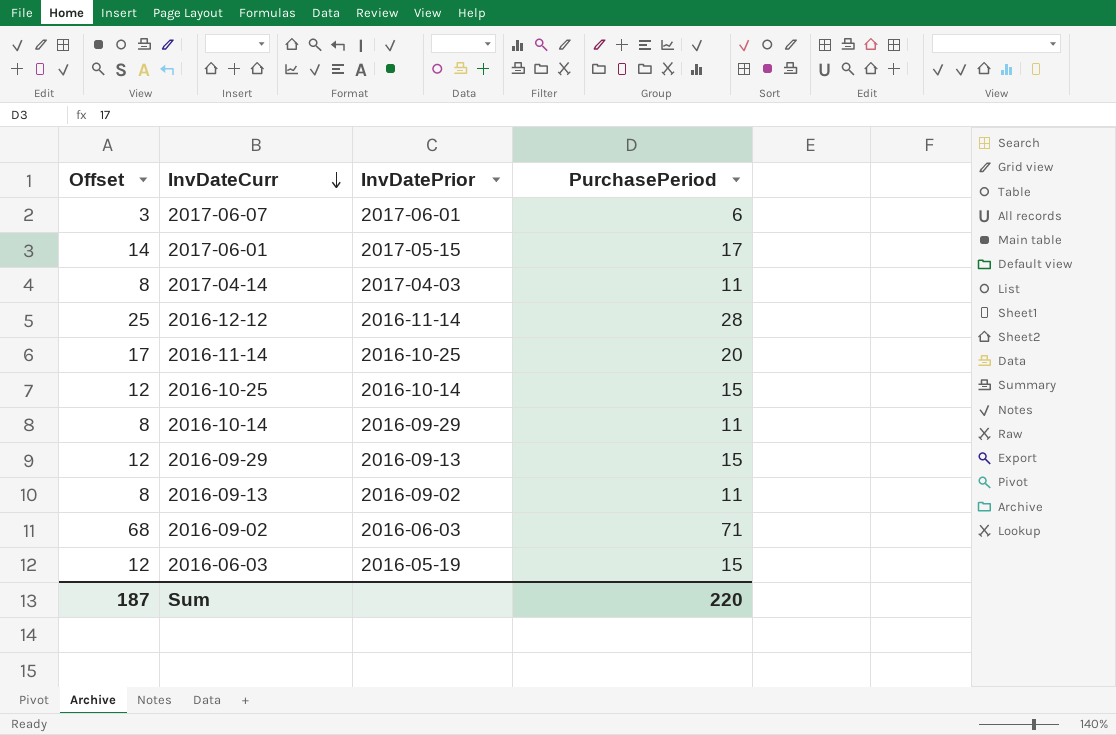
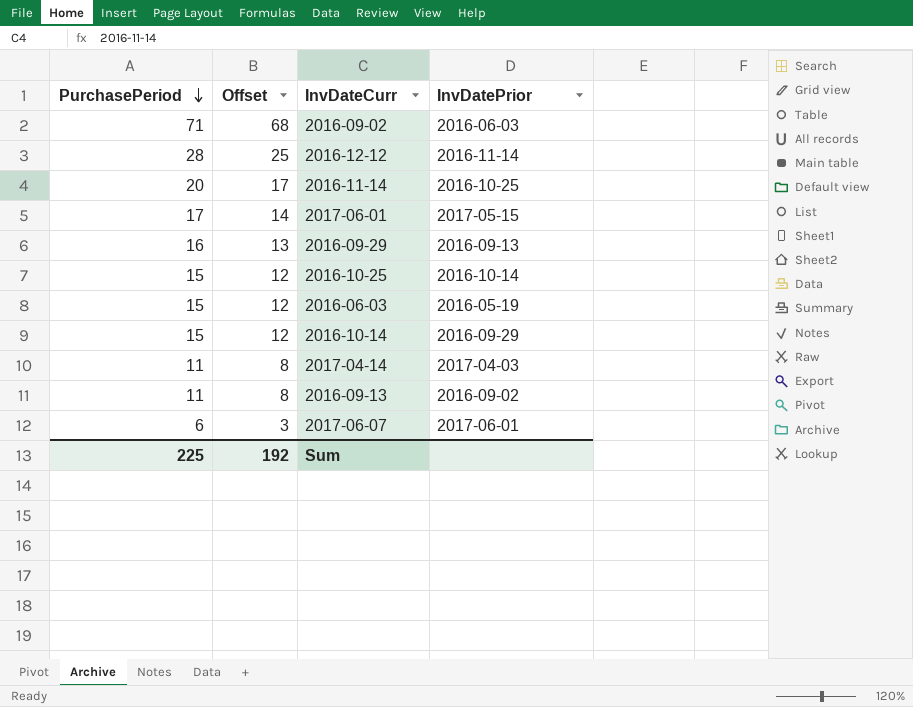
row order: InvDateCurr descending -> PurchasePeriod descending
column PurchasePeriod | position: 4 -> 1
2016-09-29 | PurchasePeriod: 15 -> 16
2016-09-29 | Offset: 12 -> 13
2016-10-14 | PurchasePeriod: 11 -> 15
2016-10-14 | Offset: 8 -> 12
Sum | PurchasePeriod: 220 -> 225
Sum | Offset: 187 -> 192

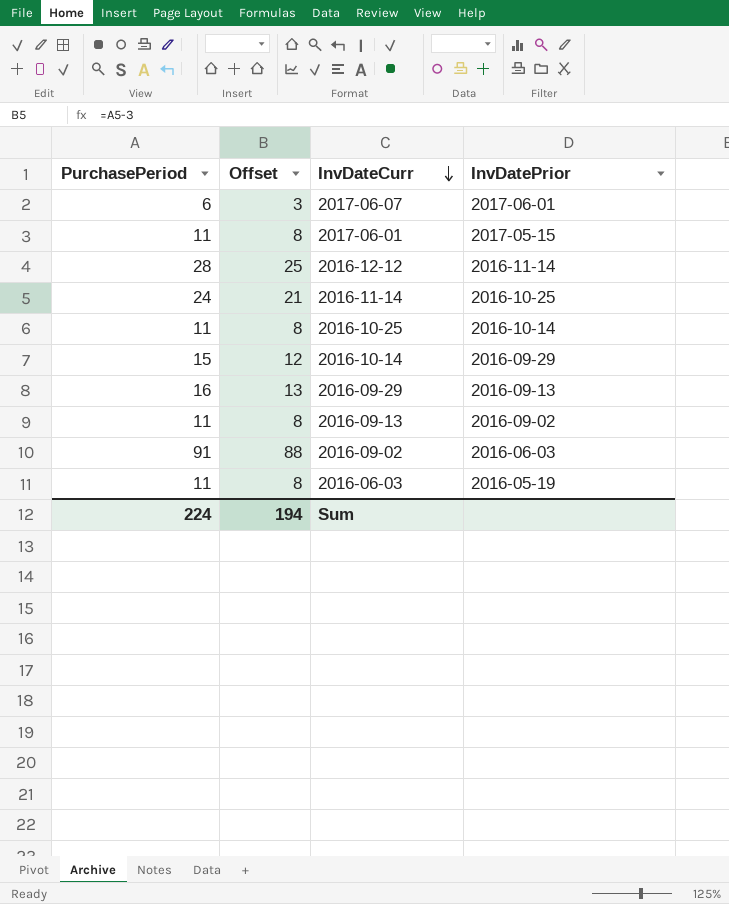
row order: PurchasePeriod descending -> InvDateCurr descending
row 2017-04-14: 11 | 8 | 2017-04-03 -> none
2017-06-01 | PurchasePeriod: 17 -> 11
2017-06-01 | Offset: 14 -> 8
2016-11-14 | PurchasePeriod: 20 -> 24
2016-11-14 | Offset: 17 -> 21
2016-10-25 | PurchasePeriod: 15 -> 11
2016-10-25 | Offset: 12 -> 8
2016-09-02 | PurchasePeriod: 71 -> 91
2016-09-02 | Offset: 68 -> 88
2016-06-03 | PurchasePeriod: 15 -> 11
2016-06-03 | Offset: 12 -> 8
Sum | PurchasePeriod: 225 -> 224
Sum | Offset: 192 -> 194

